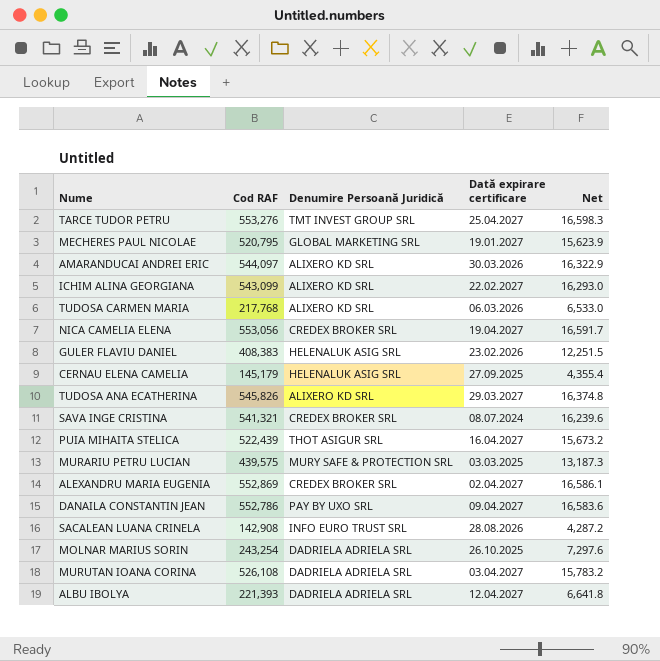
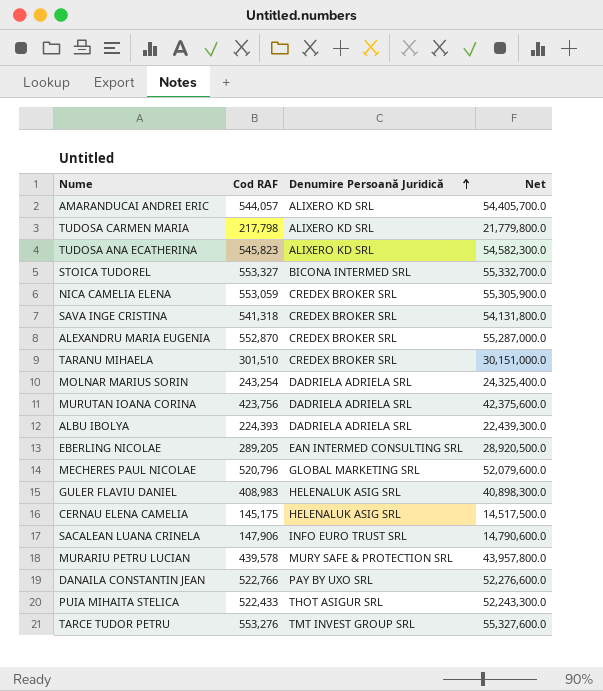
row order: none -> Denumire Persoană Juridică ascending
column Dată expirare certificare | position: 4 -> none
column Net | formula: [Cod RAF] * 0.03 -> [Cod RAF] * 100
row ICHIM ALINA GEORGIANA: 543,099 | ALIXERO KD SRL | 22.02.2027 | 16,293.0 -> none
AMARANDUCAI ANDREI ERIC | Cod RAF: 544,097 -> 544,057
TUDOSA CARMEN MARIA | Cod RAF: 217,768 -> 217,798
TUDOSA ANA ECATHERINA | Cod RAF: 545,826 -> 545,823
row STOICA TUDOREL: none -> 553,327 | BICONA INTERMED SRL | 55,332,700.0
NICA CAMELIA ELENA | Cod RAF: 553,056 -> 553,059
SAVA INGE CRISTINA | Cod RAF: 541,321 -> 541,318
ALEXANDRU MARIA EUGENIA | Cod RAF: 552,869 -> 552,870
row TARANU MIHAELA: none -> 301,510 | CREDEX BROKER SRL | 30,151,000.0
MURUTAN IOANA CORINA | Cod RAF: 526,108 -> 423,756
ALBU IBOLYA | Cod RAF: 221,393 -> 224,393
row EBERLING NICOLAE: none -> 289,205 | EAN INTERMED CONSULTING SRL | 28,920,500.0
MECHERES PAUL NICOLAE | Cod RAF: 520,795 -> 520,796
GULER FLAVIU DANIEL | Cod RAF: 408,383 -> 408,983
CERNAU ELENA CAMELIA | Cod RAF: 145,179 -> 145,175
SACALEAN LUANA CRINELA | Cod RAF: 142,908 -> 147,906
MURARIU PETRU LUCIAN | Cod RAF: 439,575 -> 439,578
DANAILA CONSTANTIN JEAN | Cod RAF: 552,786 -> 522,766
PUIA MIHAITA STELICA | Cod RAF: 522,439 -> 522,433

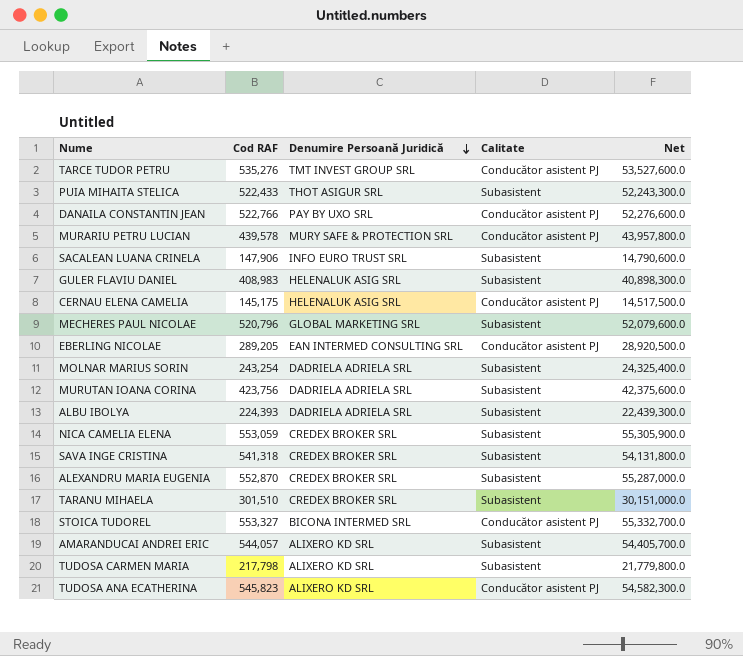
row order: Denumire Persoană Juridică ascending -> Denumire Persoană Juridică descending
column Calitate | position: none -> 4
TARCE TUDOR PETRU | Cod RAF: 553,276 -> 535,276
TARCE TUDOR PETRU | Net: 55,327,600.0 -> 53,527,600.0

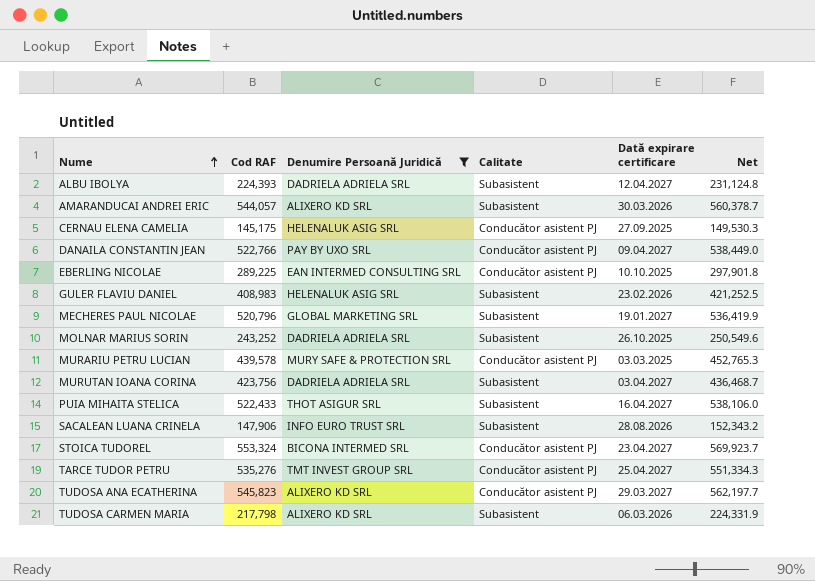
filter: none -> Denumire Persoană Juridică != CREDEX BROKER SRL
row order: Denumire Persoană Juridică descending -> Nume ascending
column Dată expirare certificare | position: none -> 5
column Net | formula: [Cod RAF] * 100 -> [Cod RAF] * 1.03
EBERLING NICOLAE | Cod RAF: 289,205 -> 289,225
MOLNAR MARIUS SORIN | Cod RAF: 243,254 -> 243,252
STOICA TUDOREL | Cod RAF: 553,327 -> 553,324

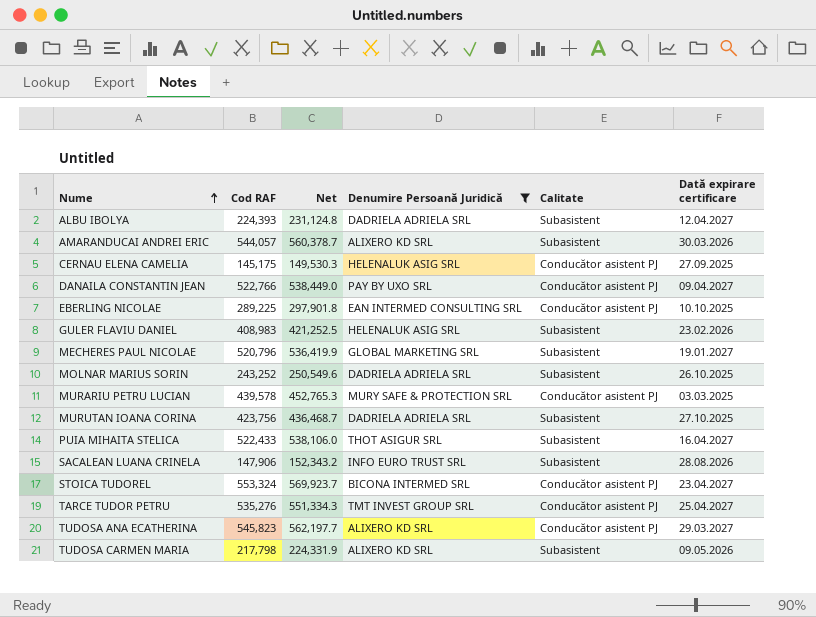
column Net | position: 6 -> 3
MURUTAN IOANA CORINA | Dată expirare certificare: 03.04.2027 -> 27.10.2025
TUDOSA CARMEN MARIA | Dată expirare certificare: 06.03.2026 -> 09.05.2026

